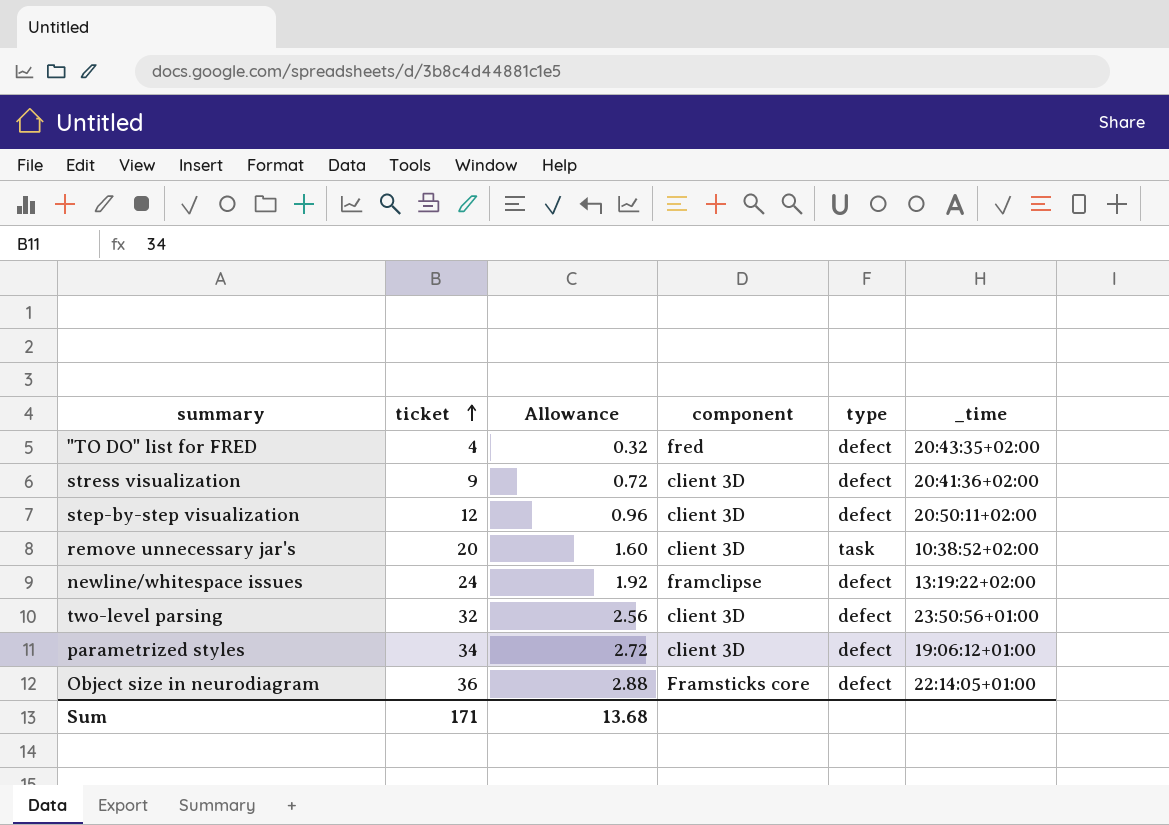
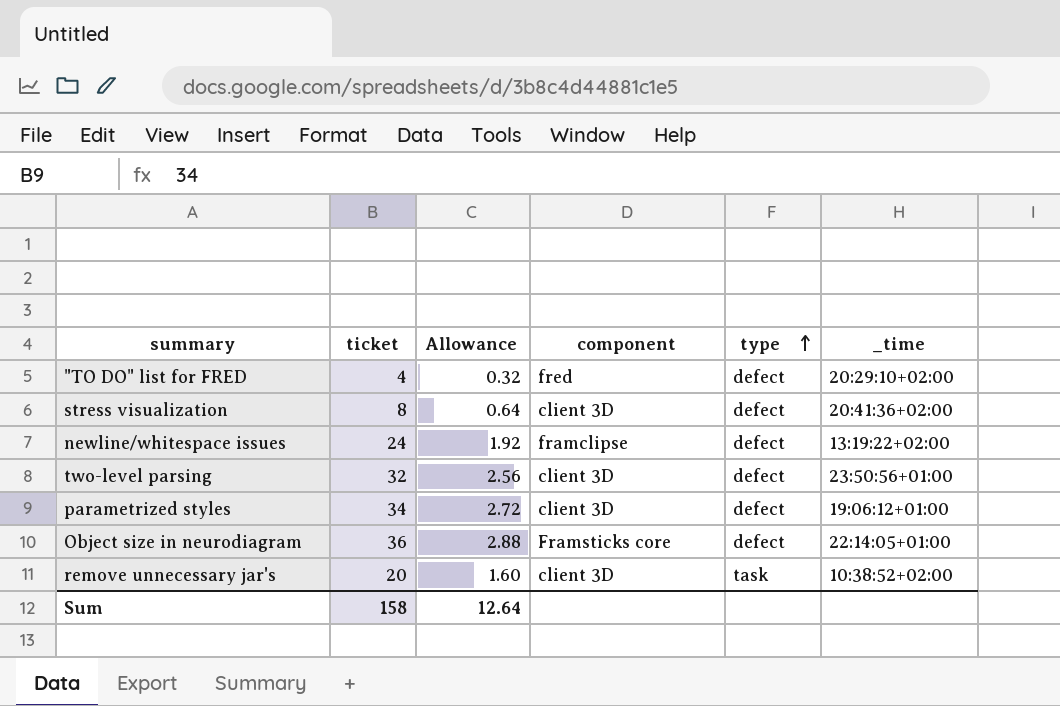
row order: ticket ascending -> type ascending
row step-by-step visualization: 12 | 0.96 | client 3D | defect | 20:50:11+02:00 -> none
"TO DO" list for FRED | _time: 20:43:35+02:00 -> 20:29:10+02:00
stress visualization | ticket: 9 -> 8
stress visualization | Allowance: 0.72 -> 0.64
Sum | ticket: 171 -> 158
Sum | Allowance: 13.68 -> 12.64

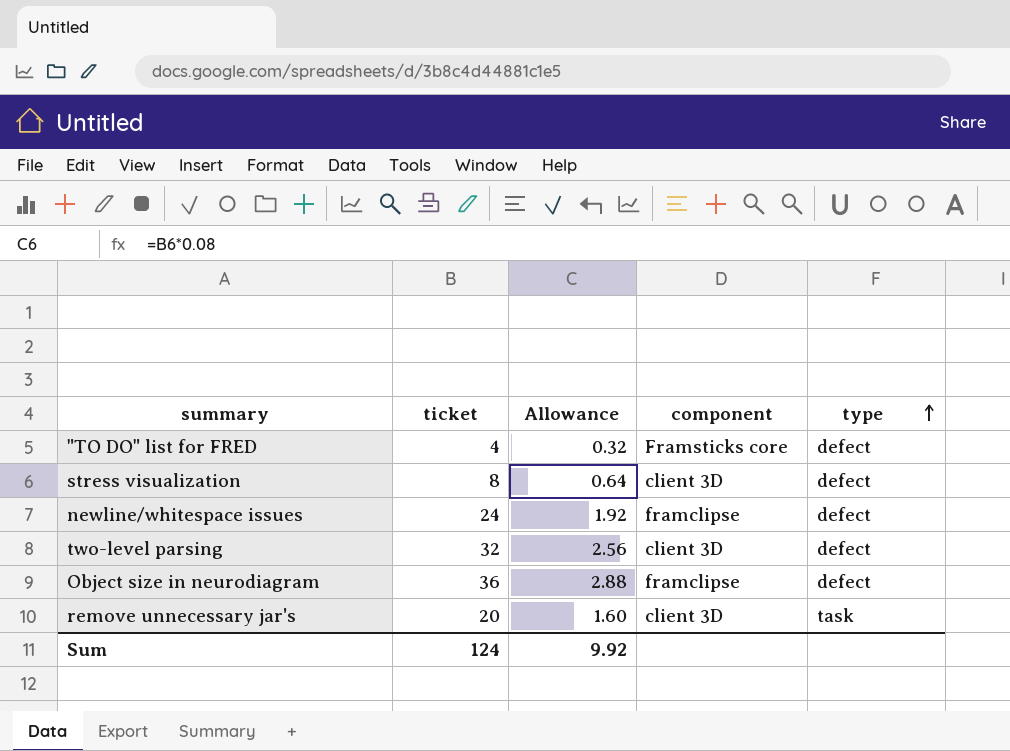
column _time | position: 6 -> none
row parametrized styles: 34 | 2.72 | client 3D | defect | 19:06:12+01:00 -> none
"TO DO" list for FRED | component: fred -> Framsticks core
Object size in neurodiagram | component: Framsticks core -> framclipse
Sum | ticket: 158 -> 124
Sum | Allowance: 12.64 -> 9.92

